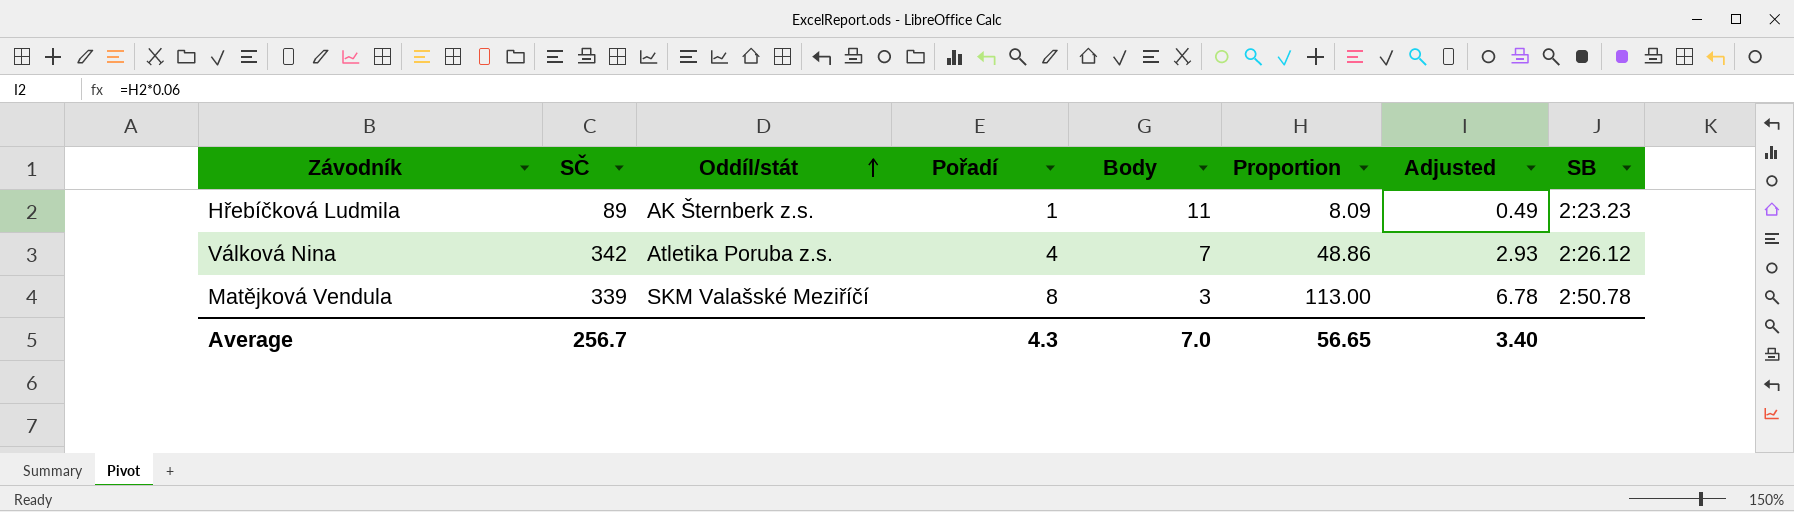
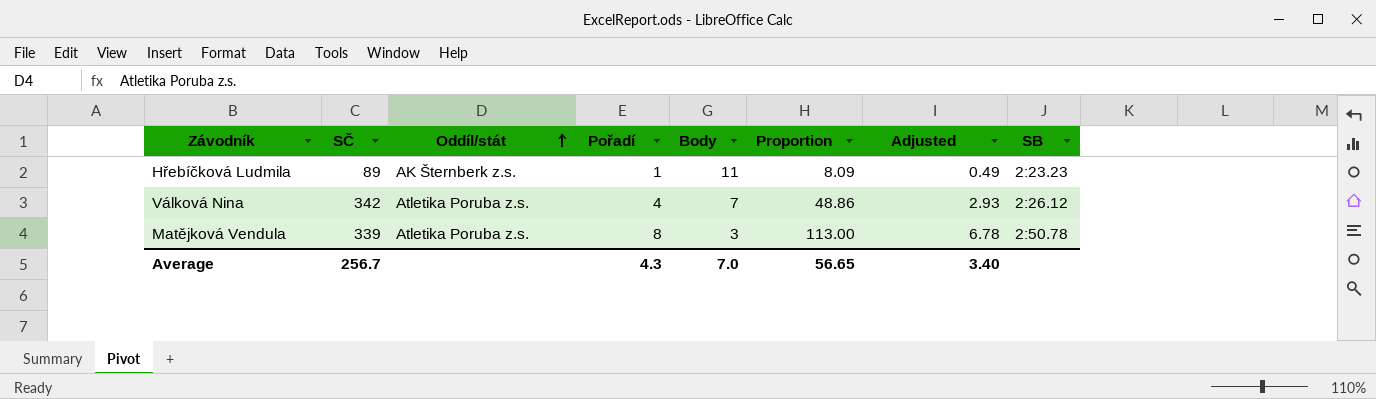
Matějková Vendula | Oddíl/stát: SKM Valašské Meziříčí -> Atletika Poruba z.s.

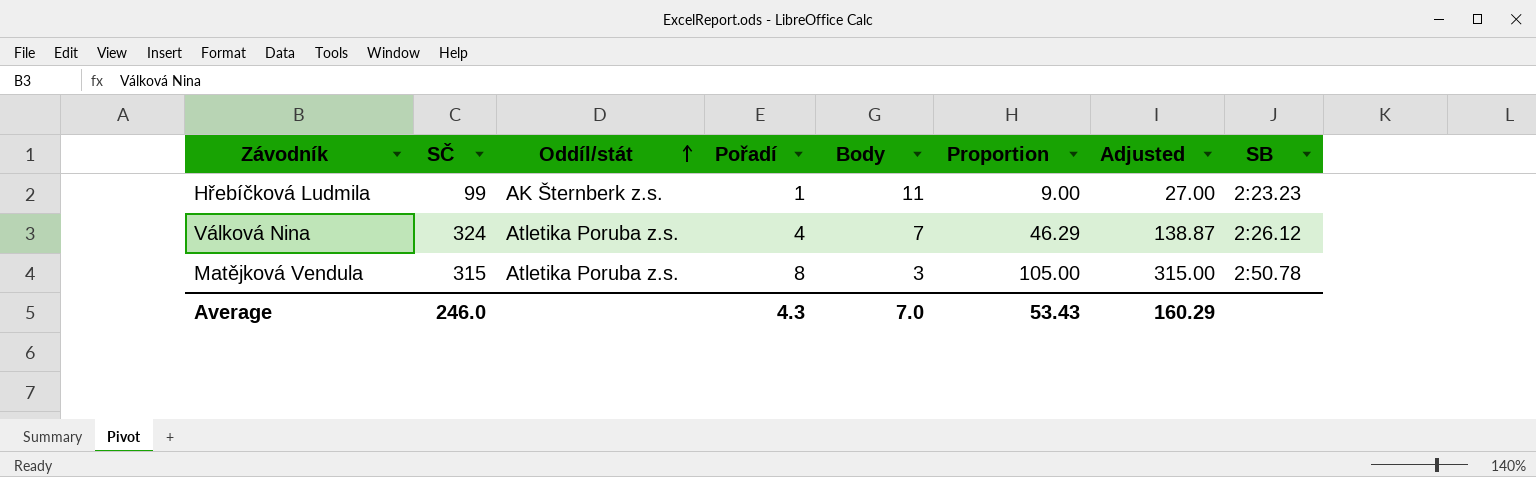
column Adjusted | formula: [Proportion] * 0.06 -> [Proportion] * 3
Hřebíčková Ludmila | SČ: 89 -> 99
Hřebíčková Ludmila | Proportion: 8.09 -> 9.00
Válková Nina | SČ: 342 -> 324
Válková Nina | Proportion: 48.86 -> 46.29
Matějková Vendula | SČ: 339 -> 315
Matějková Vendula | Proportion: 113.00 -> 105.00
Average | SČ: 256.7 -> 246.0
Average | Proportion: 56.65 -> 53.43
Average | Adjusted: 3.40 -> 160.29

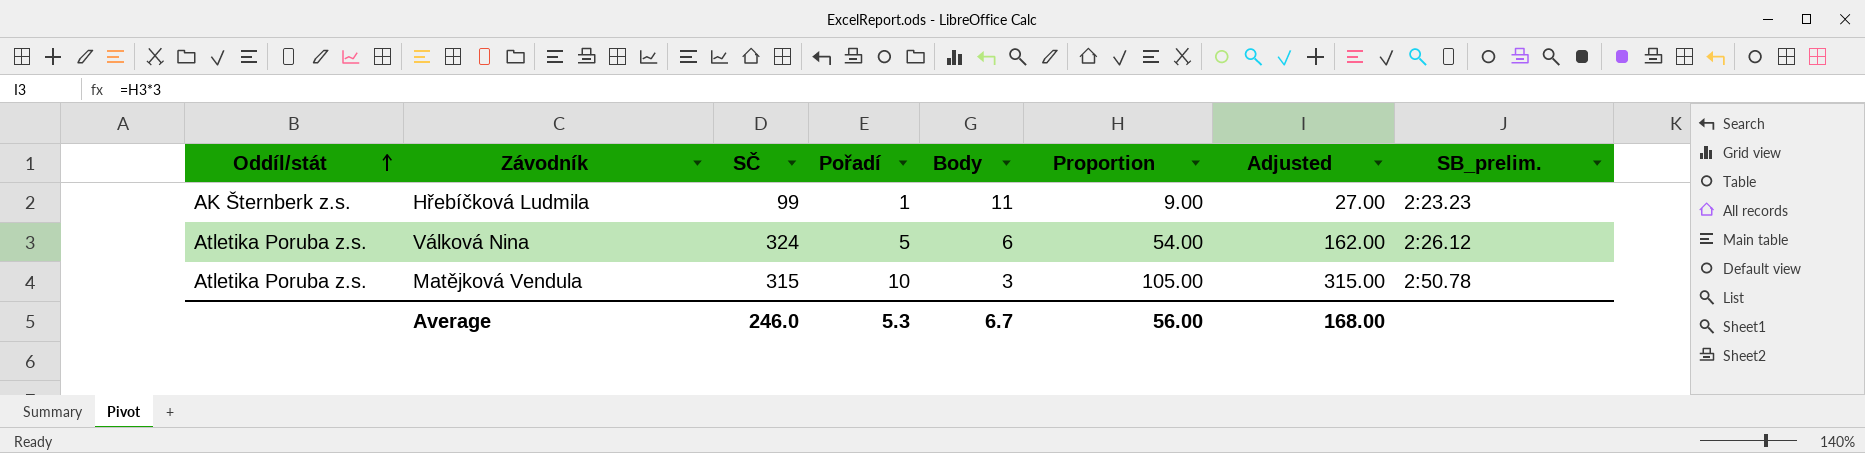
column Oddíl/stát | position: 3 -> 1
column name: SB -> SB_prelim.
Válková Nina | Pořadí: 4 -> 5
Válková Nina | Body: 7 -> 6
Válková Nina | Proportion: 46.29 -> 54.00
Válková Nina | Adjusted: 138.87 -> 162.00
Matějková Vendula | Pořadí: 8 -> 10
Average | Pořadí: 4.3 -> 5.3
Average | Body: 7.0 -> 6.7
Average | Proportion: 53.43 -> 56.00
Average | Adjusted: 160.29 -> 168.00

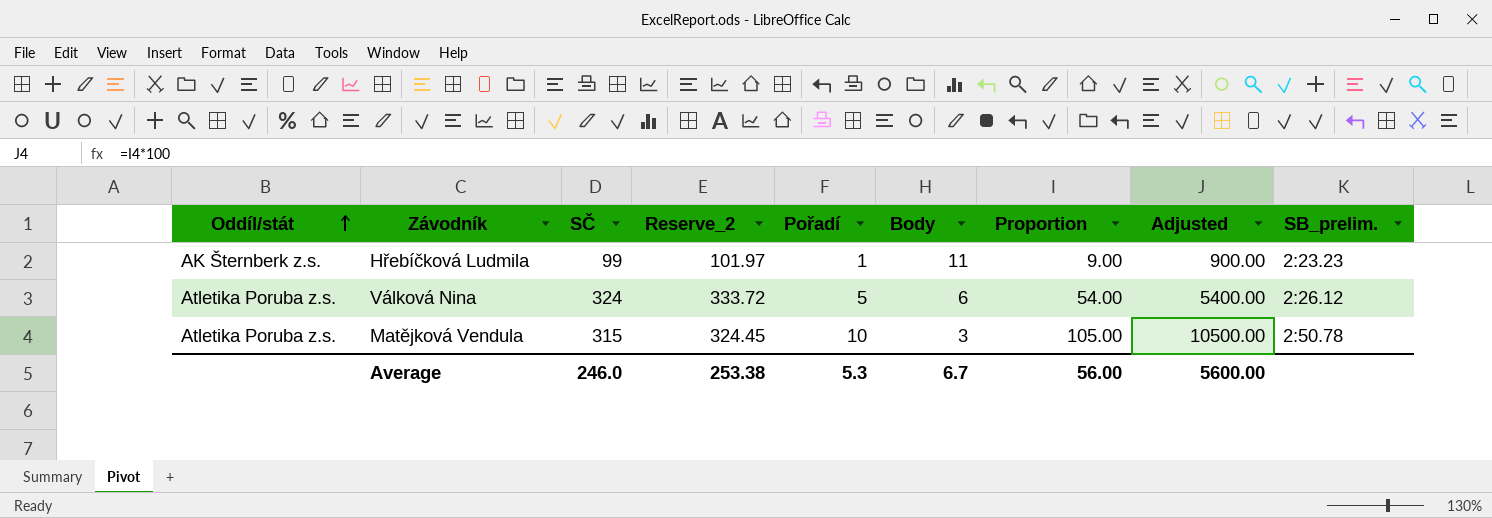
column Reserve_2 | formula: none -> [SČ] * 1.03
column Adjusted | formula: [Proportion] * 3 -> [Proportion] * 100
Average | Adjusted: 168.00 -> 5600.00

